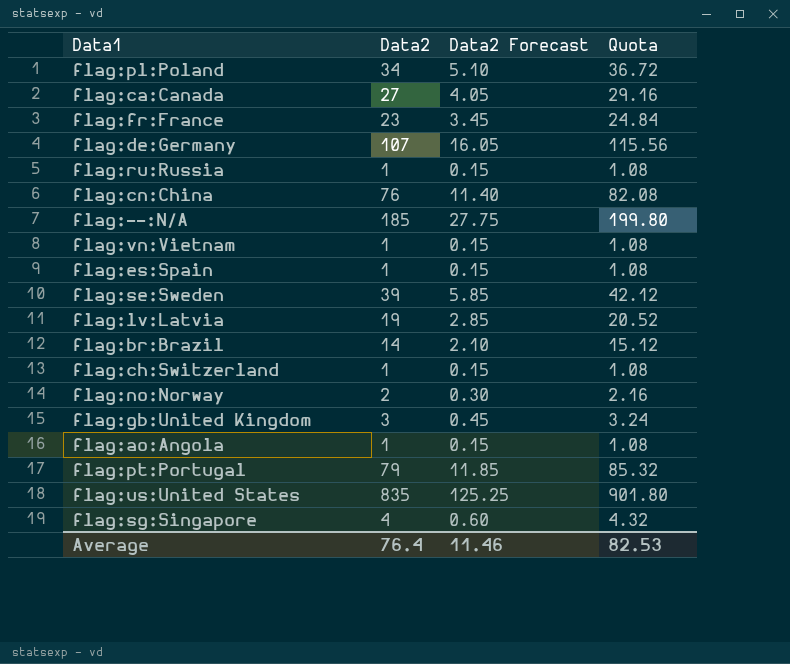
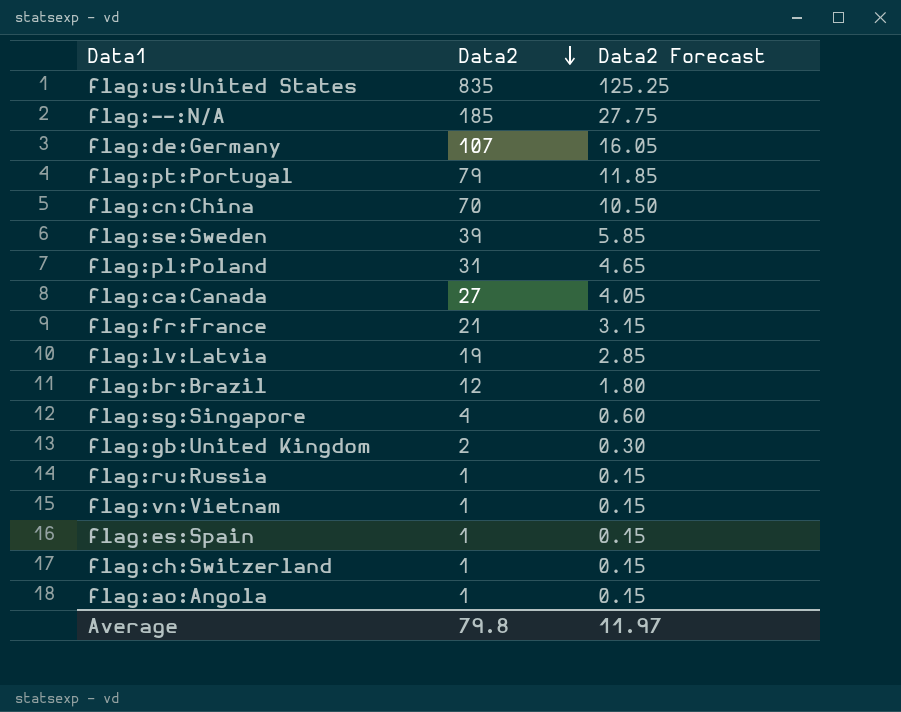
row order: none -> Data2 descending
column Quota | formula: [Data2] * 1.08 -> none
row flag:no:Norway: 2 | 0.30 | 2.16 -> none
flag:cn:China | Data2: 76 -> 70
flag:cn:China | Data2 Forecast: 11.40 -> 10.50
flag:pl:Poland | Data2: 34 -> 31
flag:pl:Poland | Data2 Forecast: 5.10 -> 4.65
flag:fr:France | Data2: 23 -> 21
flag:fr:France | Data2 Forecast: 3.45 -> 3.15
flag:br:Brazil | Data2: 14 -> 12
flag:br:Brazil | Data2 Forecast: 2.10 -> 1.80
flag:gb:United Kingdom | Data2: 3 -> 2
flag:gb:United Kingdom | Data2 Forecast: 0.45 -> 0.30
Average | Data2: 76.4 -> 79.8
Average | Data2 Forecast: 11.46 -> 11.97

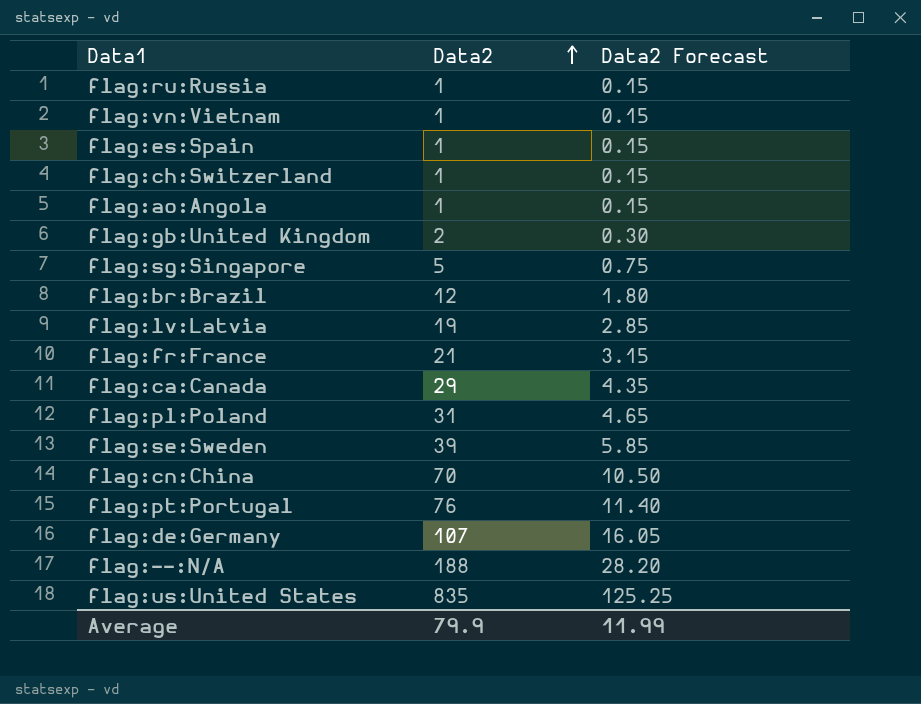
row order: Data2 descending -> Data2 ascending
flag:sg:Singapore | Data2: 4 -> 5
flag:sg:Singapore | Data2 Forecast: 0.60 -> 0.75
flag:ca:Canada | Data2: 27 -> 29
flag:ca:Canada | Data2 Forecast: 4.05 -> 4.35
flag:pt:Portugal | Data2: 79 -> 76
flag:pt:Portugal | Data2 Forecast: 11.85 -> 11.40
flag:--:N/A | Data2: 185 -> 188
flag:--:N/A | Data2 Forecast: 27.75 -> 28.20
Average | Data2: 79.8 -> 79.9
Average | Data2 Forecast: 11.97 -> 11.99

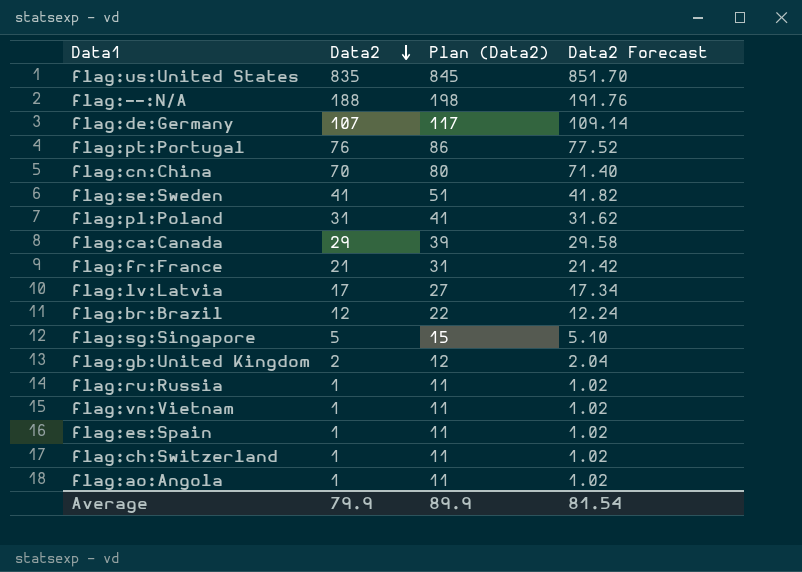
row order: Data2 ascending -> Data2 descending
column Plan (Data2) | formula: none -> [Data2] + 10
column Data2 Forecast | formula: [Data2] * 0.15 -> [Data2] * 1.02
flag:se:Sweden | Data2: 39 -> 41
flag:lv:Latvia | Data2: 19 -> 17
Average | Data2 Forecast: 11.99 -> 81.54

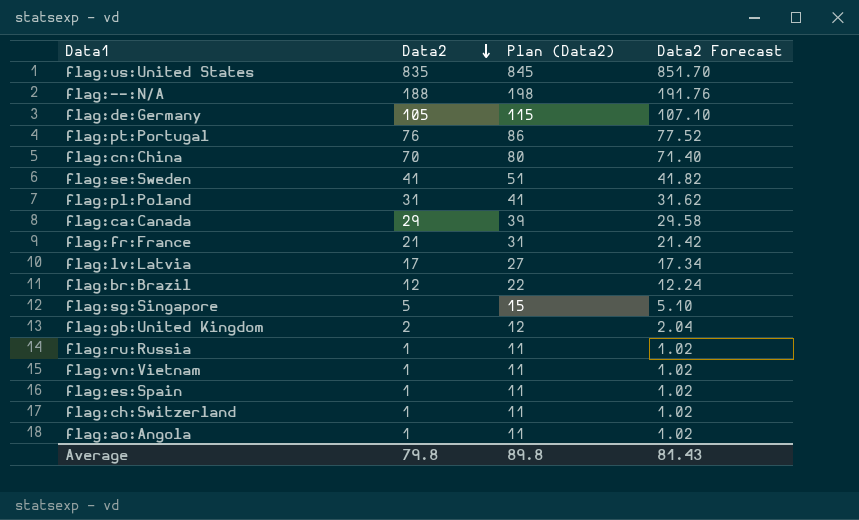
flag:de:Germany | Data2: 107 -> 105
flag:de:Germany | Plan (Data2): 117 -> 115
flag:de:Germany | Data2 Forecast: 109.14 -> 107.10
Average | Data2: 79.9 -> 79.8
Average | Plan (Data2): 89.9 -> 89.8
Average | Data2 Forecast: 81.54 -> 81.43

